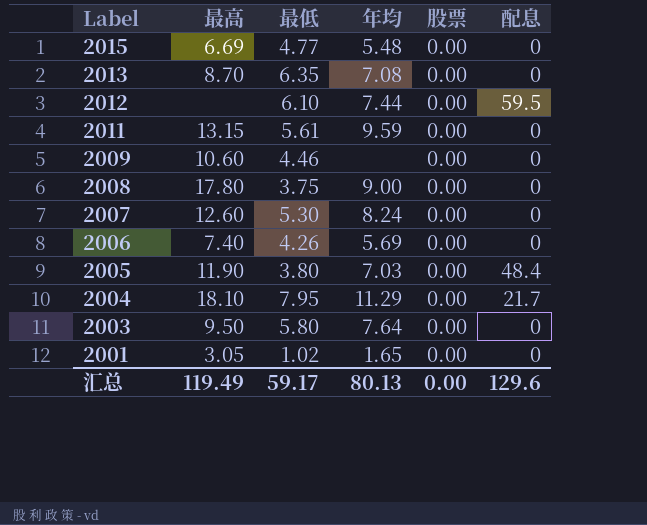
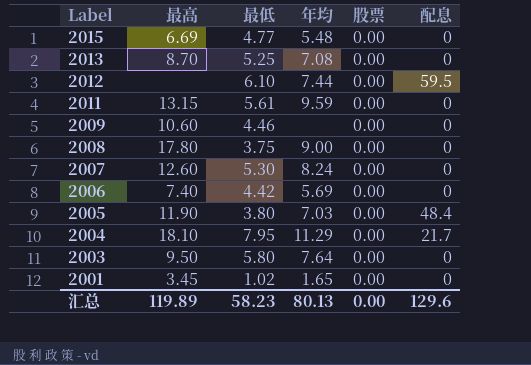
2013 | 最低: 6.35 -> 5.25
2006 | 最低: 4.26 -> 4.42
2001 | 最高: 3.05 -> 3.45
汇总 | 最高: 119.49 -> 119.89
汇总 | 最低: 59.17 -> 58.23

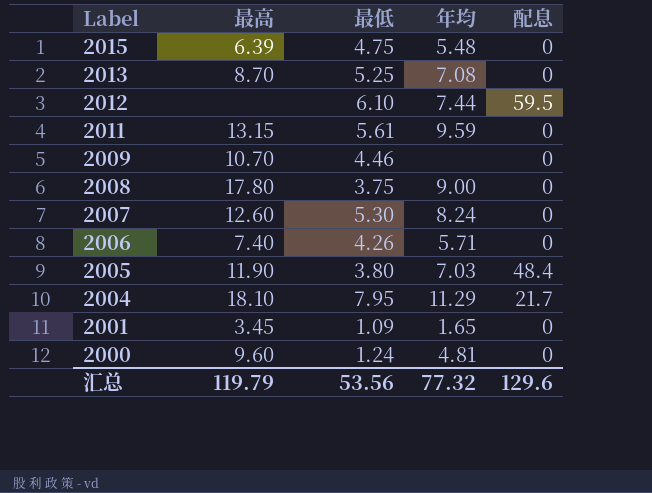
column 股票 | position: 5 -> none
row 2003: 9.50 | 5.80 | 7.64 | 0.00 | 0 -> none
2015 | 最高: 6.69 -> 6.39
2015 | 最低: 4.77 -> 4.75
2009 | 最高: 10.60 -> 10.70
2006 | 最低: 4.42 -> 4.26
2006 | 年均: 5.69 -> 5.71
2001 | 最低: 1.02 -> 1.09
row 2000: none -> 9.60 | 1.24 | 4.81 | 0
汇总 | 最高: 119.89 -> 119.79
汇总 | 最低: 58.23 -> 53.56
汇总 | 年均: 80.13 -> 77.32

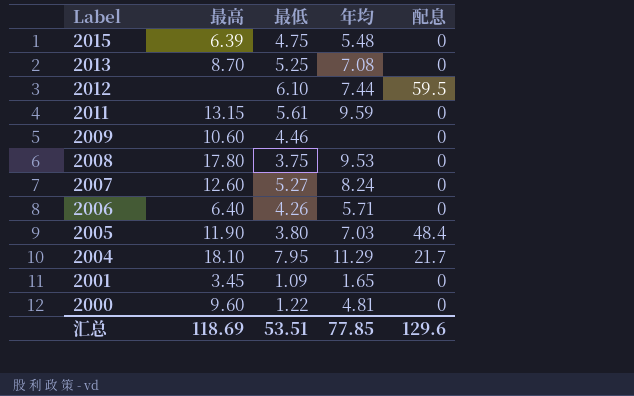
2009 | 最高: 10.70 -> 10.60
2008 | 年均: 9.00 -> 9.53
2007 | 最低: 5.30 -> 5.27
2006 | 最高: 7.40 -> 6.40
2000 | 最低: 1.24 -> 1.22
汇总 | 最高: 119.79 -> 118.69
汇总 | 最低: 53.56 -> 53.51
汇总 | 年均: 77.32 -> 77.85

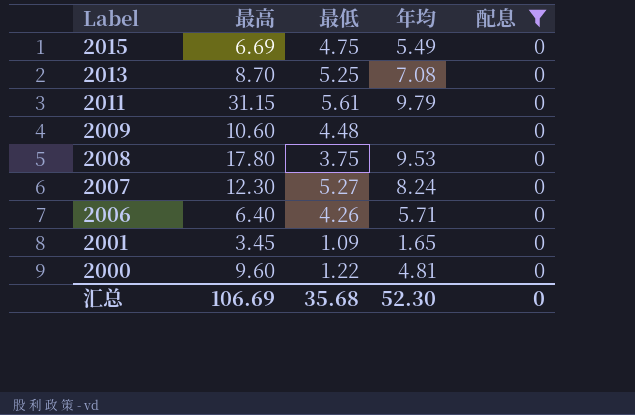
filter: none -> 配息 = 0
2015 | 最高: 6.39 -> 6.69
2015 | 年均: 5.48 -> 5.49
2011 | 最高: 13.15 -> 31.15
2011 | 年均: 9.59 -> 9.79
2009 | 最低: 4.46 -> 4.48
2007 | 最高: 12.60 -> 12.30
汇总 | 最高: 118.69 -> 106.69
汇总 | 最低: 53.51 -> 35.68
汇总 | 年均: 77.85 -> 52.30
汇总 | 配息: 129.6 -> 0

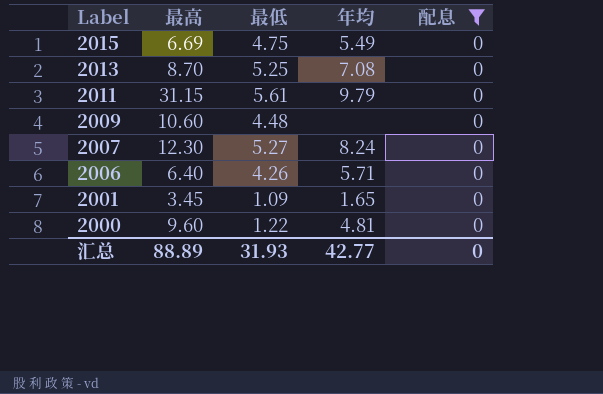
row 2008: 17.80 | 3.75 | 9.53 | 0 -> none
汇总 | 最高: 106.69 -> 88.89
汇总 | 最低: 35.68 -> 31.93
汇总 | 年均: 52.30 -> 42.77

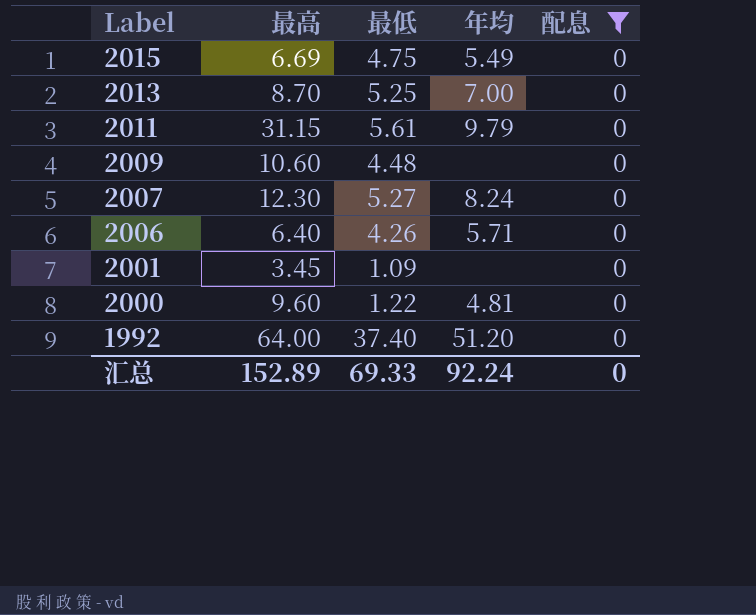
2013 | 年均: 7.08 -> 7.00
2001 | 年均: 1.65 -> none
row 1992: none -> 64.00 | 37.40 | 51.20 | 0
汇总 | 最高: 88.89 -> 152.89
汇总 | 最低: 31.93 -> 69.33
汇总 | 年均: 42.77 -> 92.24

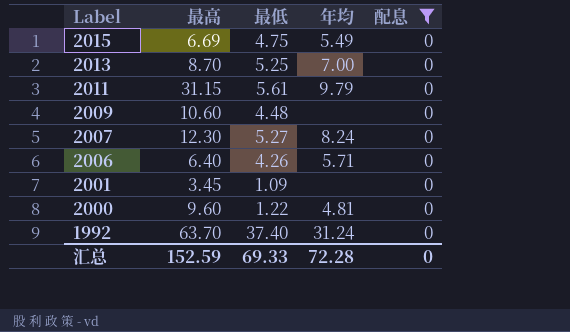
1992 | 最高: 64.00 -> 63.70
1992 | 年均: 51.20 -> 31.24
汇总 | 最高: 152.89 -> 152.59
汇总 | 年均: 92.24 -> 72.28

